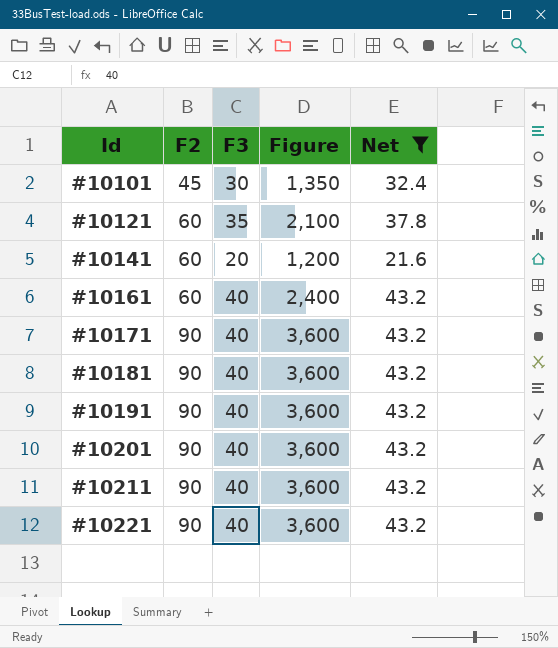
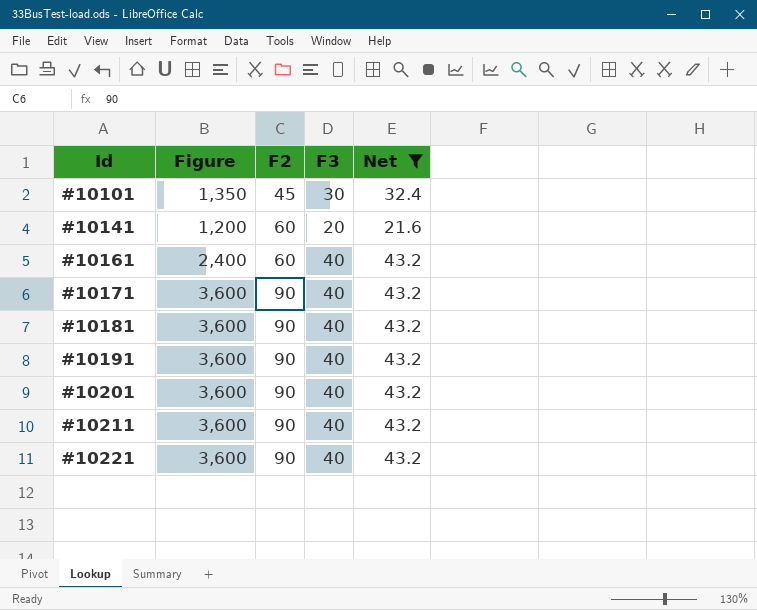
column Figure | position: 4 -> 2
row #10121: 60 | 35 | 2,100 | 37.8 -> none

